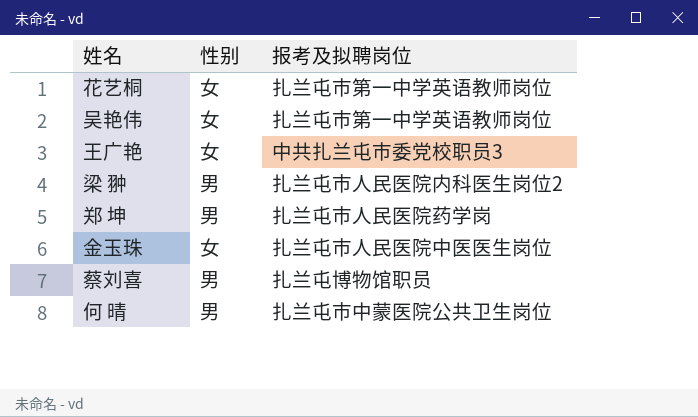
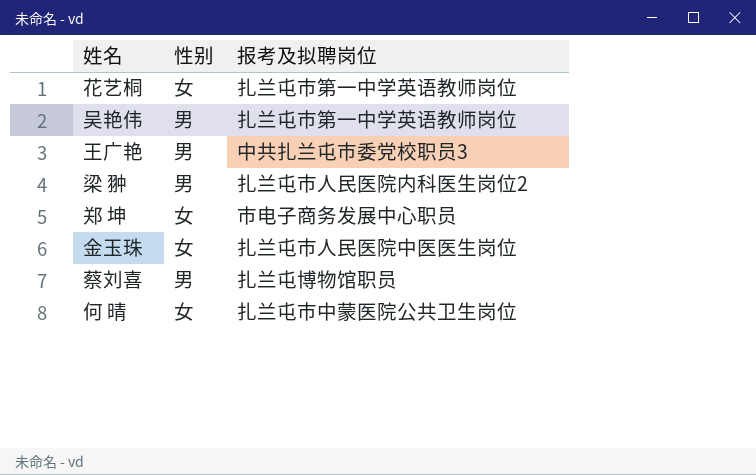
吴艳伟 | 性别: 女 -> 男
王广艳 | 性别: 女 -> 男
郑 坤 | 性别: 男 -> 女
郑 坤 | 报考及拟聘岗位: 扎兰屯市人民医院药学岗 -> 市电子商务发展中心职员
何 晴 | 性别: 男 -> 女

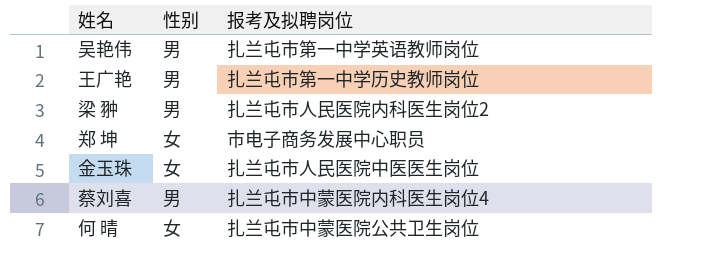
row 花艺桐: 女 | 扎兰屯市第一中学英语教师岗位 -> none
王广艳 | 报考及拟聘岗位: 中共扎兰屯市委党校职员3 -> 扎兰屯市第一中学历史教师岗位
蔡刘喜 | 报考及拟聘岗位: 扎兰屯博物馆职员 -> 扎兰屯市中蒙医院内科医生岗位4

